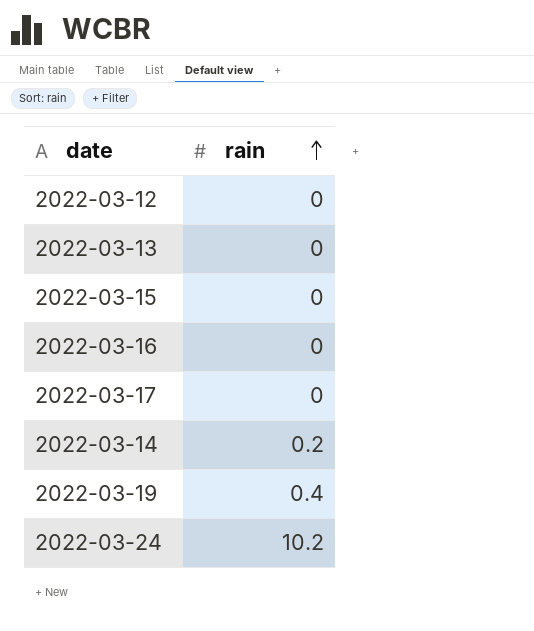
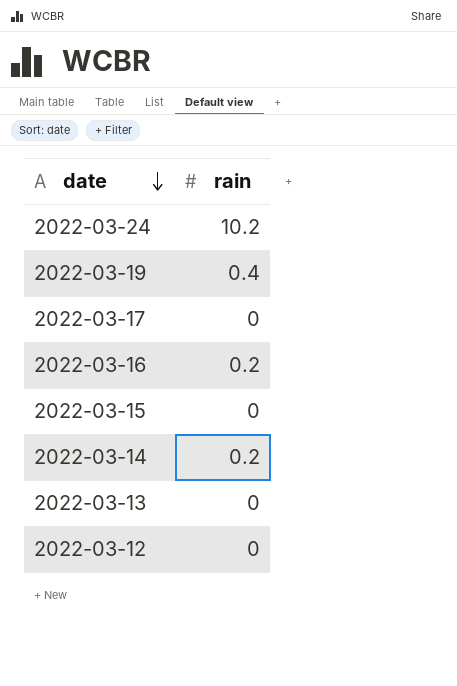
row order: rain ascending -> date descending
2022-03-16 | rain: 0 -> 0.2

